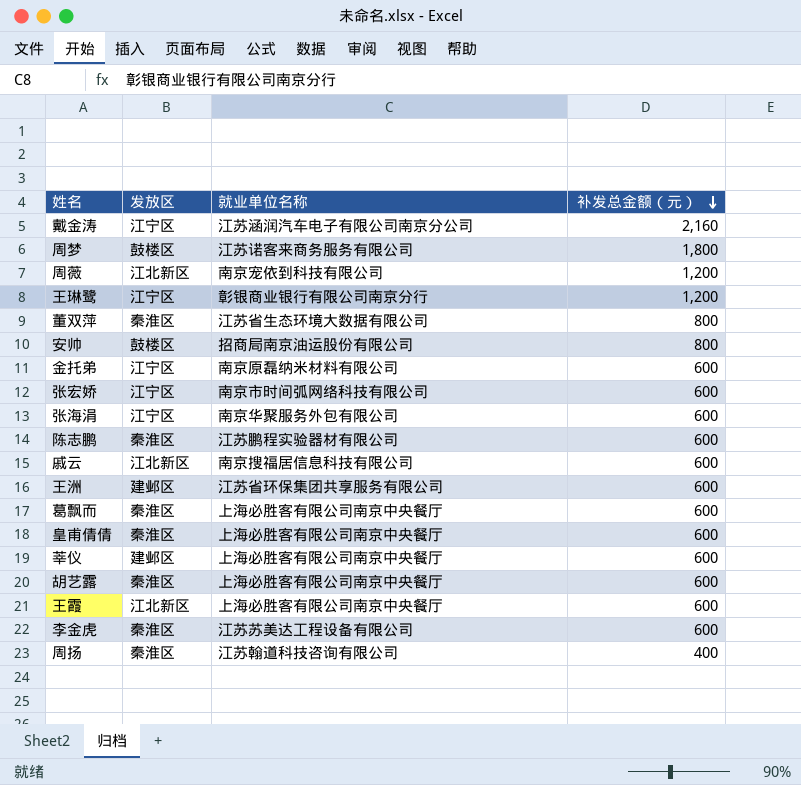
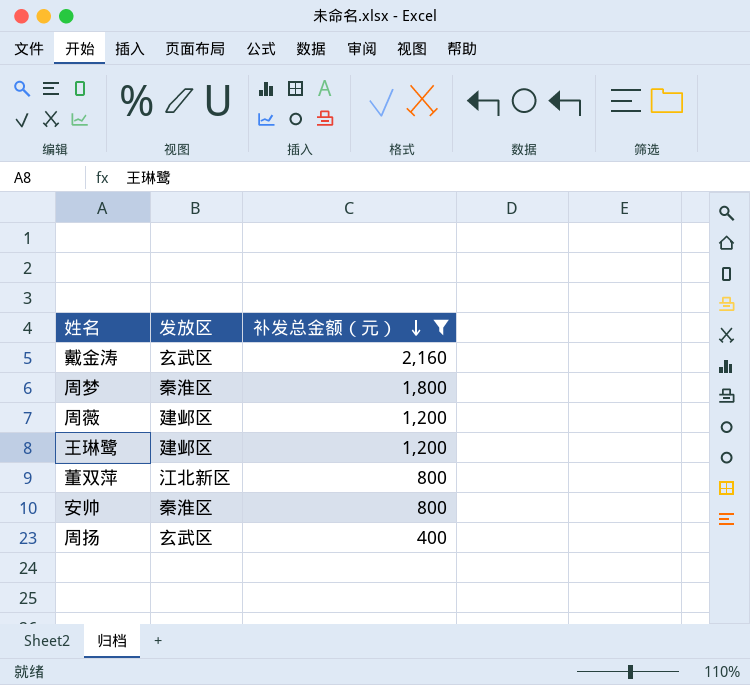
filter: none -> 补发总金额（元） != 600
column 就业单位名称 | position: 3 -> none
戴金涛 | 发放区: 江宁区 -> 玄武区
周梦 | 发放区: 鼓楼区 -> 秦淮区
周薇 | 发放区: 江北新区 -> 建邺区
王琳鹭 | 发放区: 江宁区 -> 建邺区
董双萍 | 发放区: 秦淮区 -> 江北新区
安帅 | 发放区: 鼓楼区 -> 秦淮区
周扬 | 发放区: 秦淮区 -> 玄武区

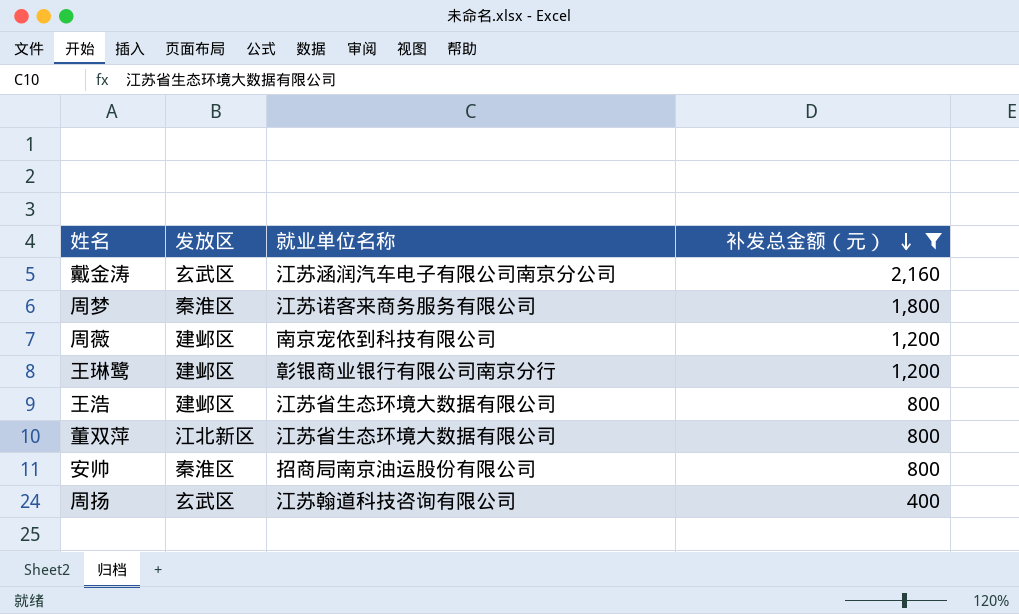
column 就业单位名称 | position: none -> 3
row 王浩: none -> 建邺区 | 江苏省生态环境大数据有限公司 | 800

